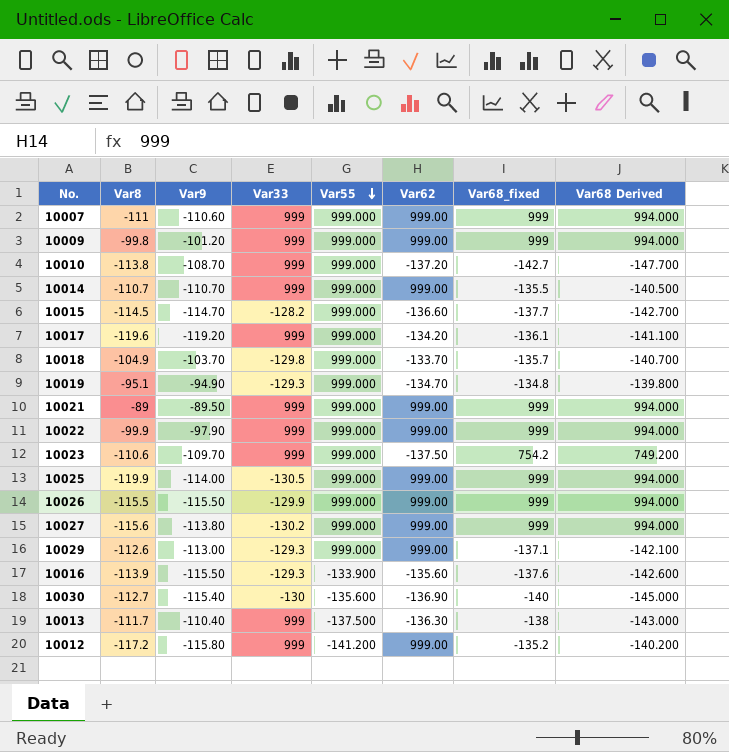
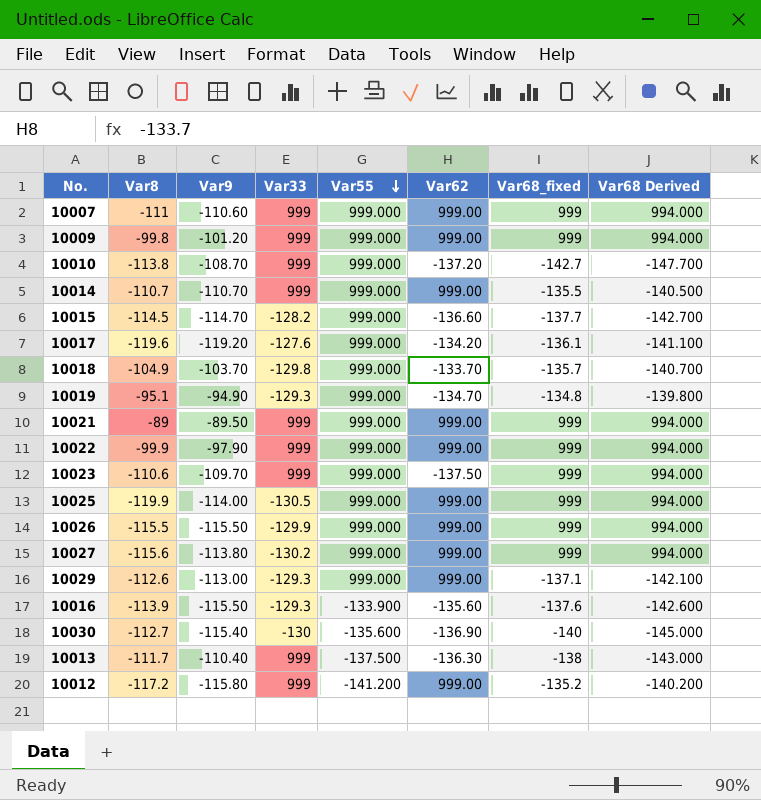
10017 | Var33: 999 -> -127.6
10023 | Var68_fixed: 754.2 -> 999
10023 | Var68 Derived: 749.200 -> 994.000

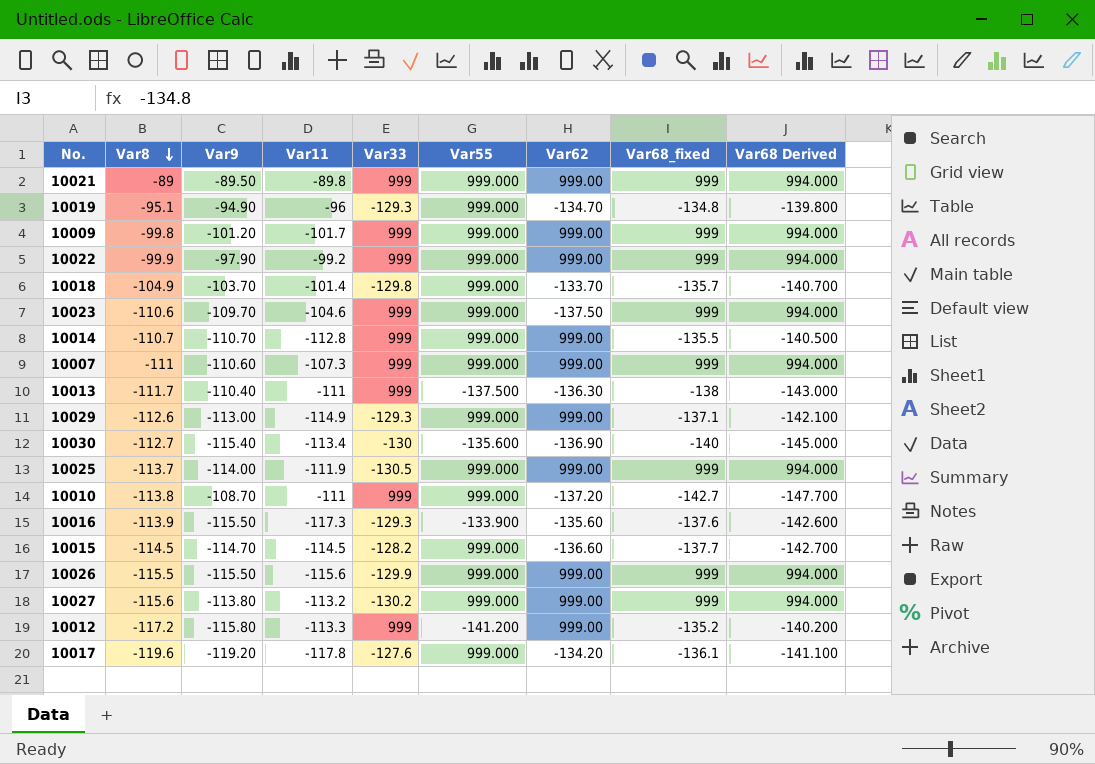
row order: Var55 descending -> Var8 descending
column Var11 | position: none -> 4
10025 | Var8: -119.9 -> -113.7

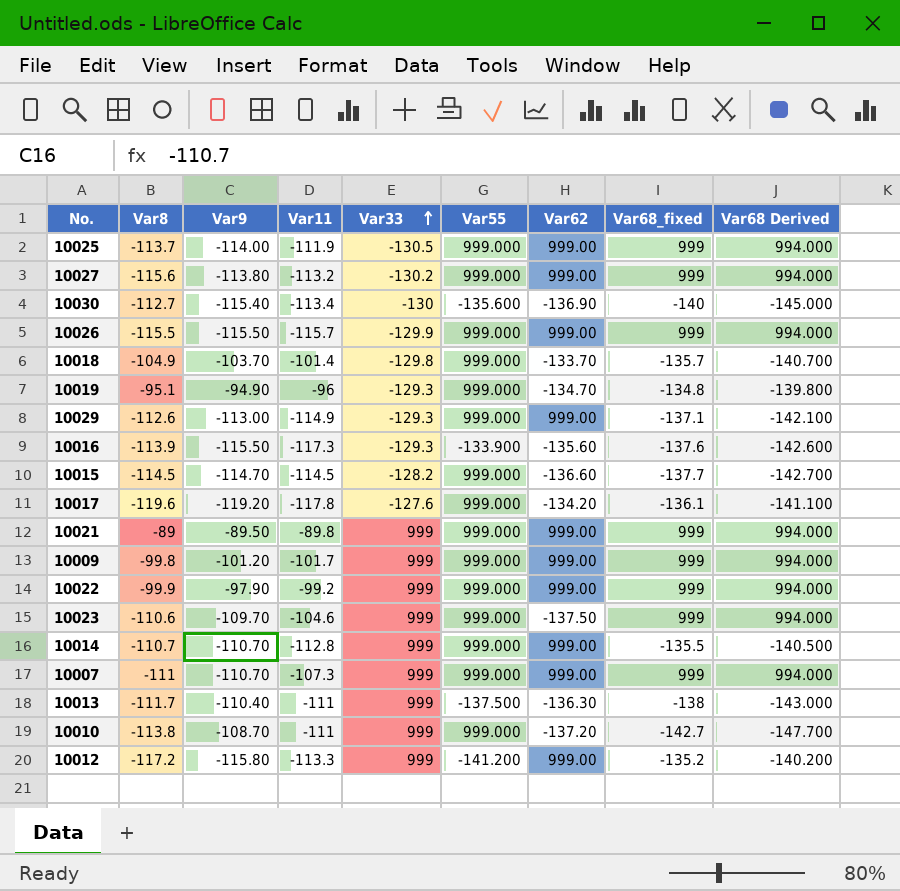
row order: Var8 descending -> Var33 ascending
10026 | Var11: -115.6 -> -115.7
10007 | Var9: -110.60 -> -110.70

